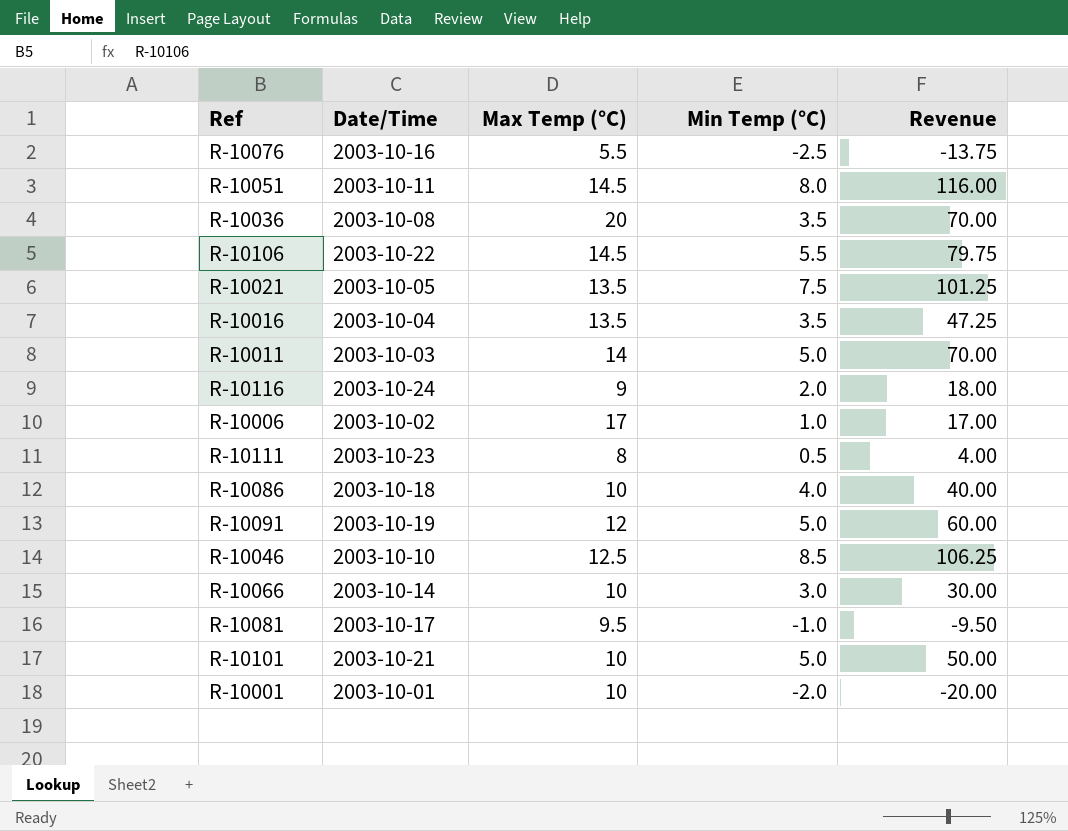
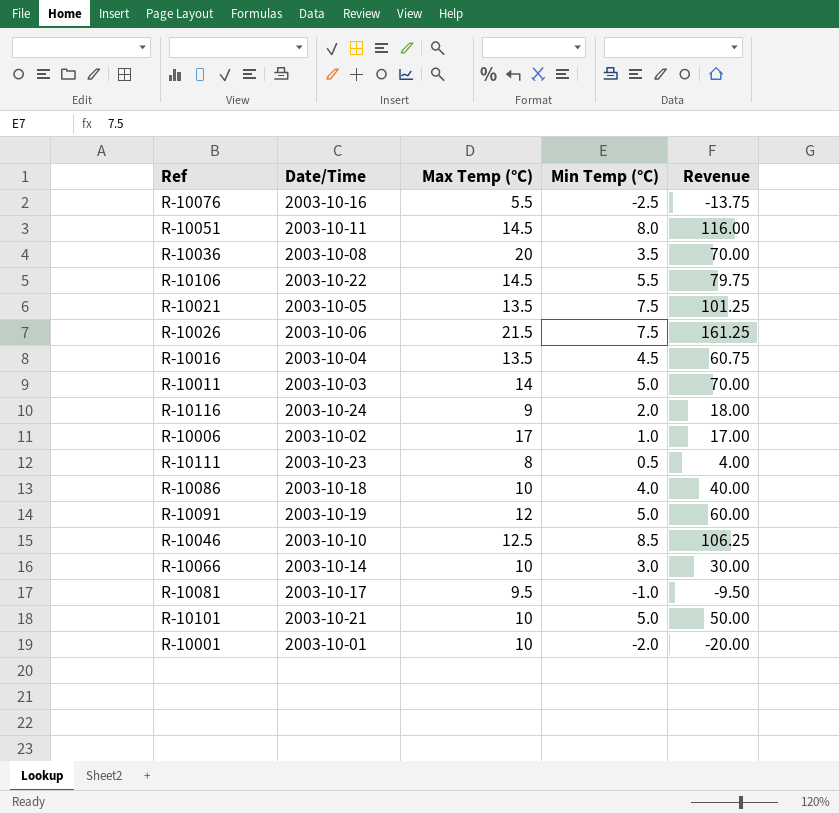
row R-10026: none -> 2003-10-06 | 21.5 | 7.5 | 161.25
R-10016 | Min Temp (°C): 3.5 -> 4.5
R-10016 | Revenue: 47.25 -> 60.75

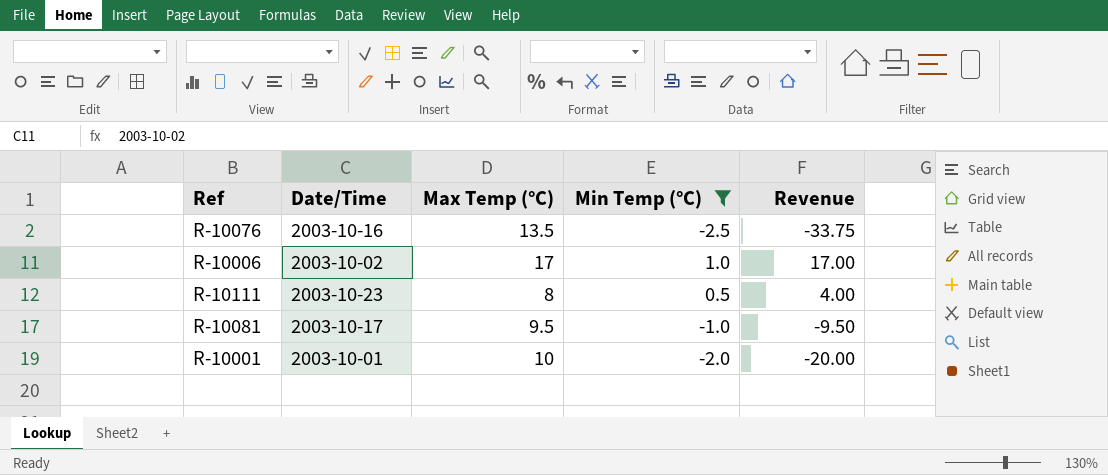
filter: none -> Min Temp (°C) <= 1.0
R-10076 | Max Temp (°C): 5.5 -> 13.5
R-10076 | Revenue: -13.75 -> -33.75

